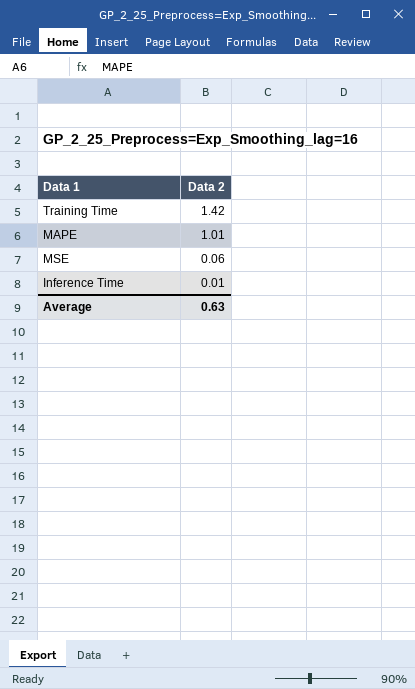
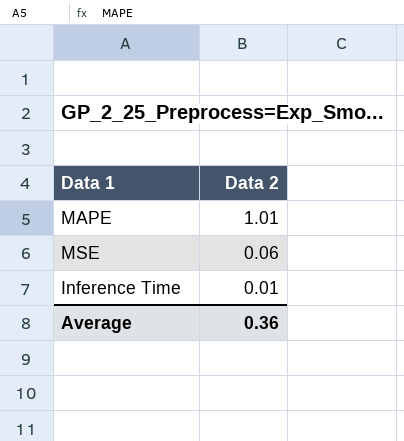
row Training Time: 1.42 -> none
Average | Data 2: 0.63 -> 0.36

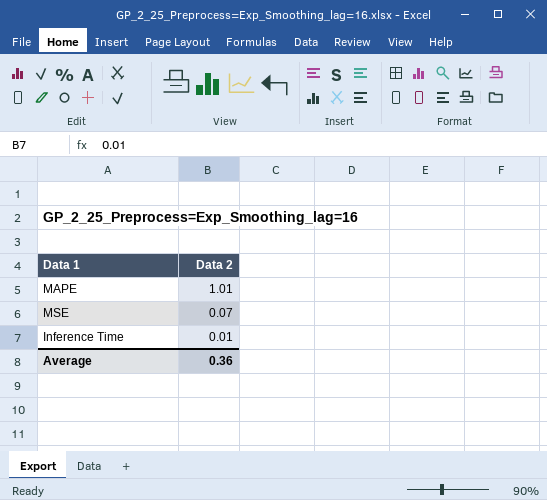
MSE | Data 2: 0.06 -> 0.07

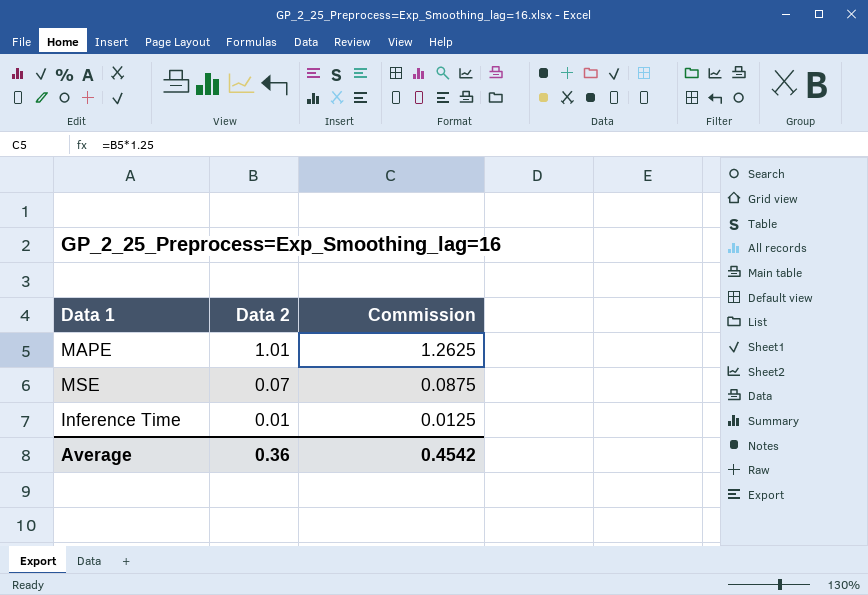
column Commission | formula: none -> [Data 2] * 1.25

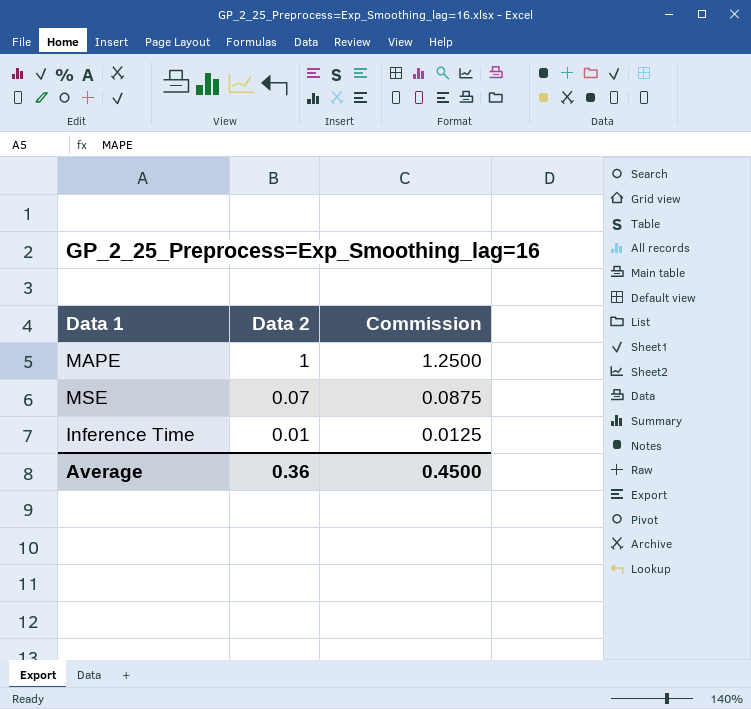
MAPE | Data 2: 1.01 -> 1
MAPE | Commission: 1.2625 -> 1.2500
Average | Commission: 0.4542 -> 0.4500

